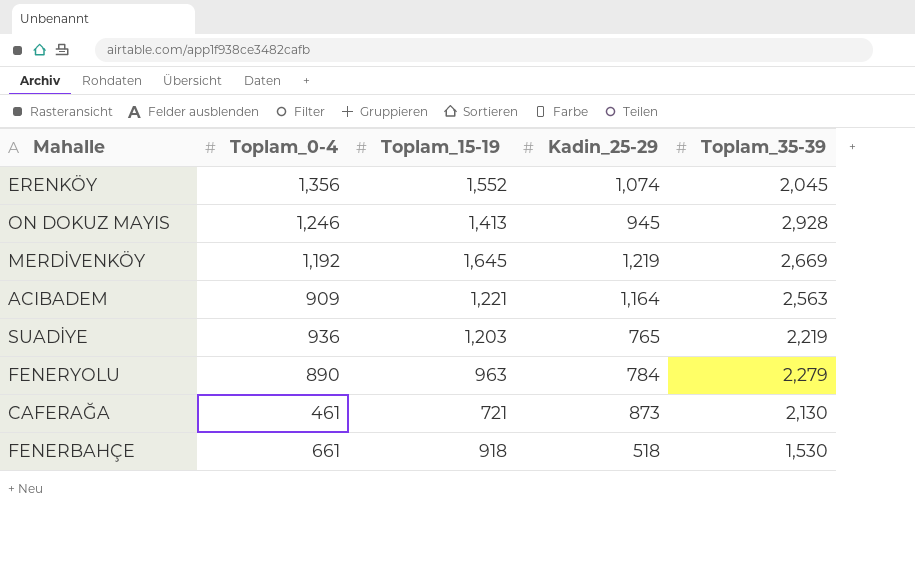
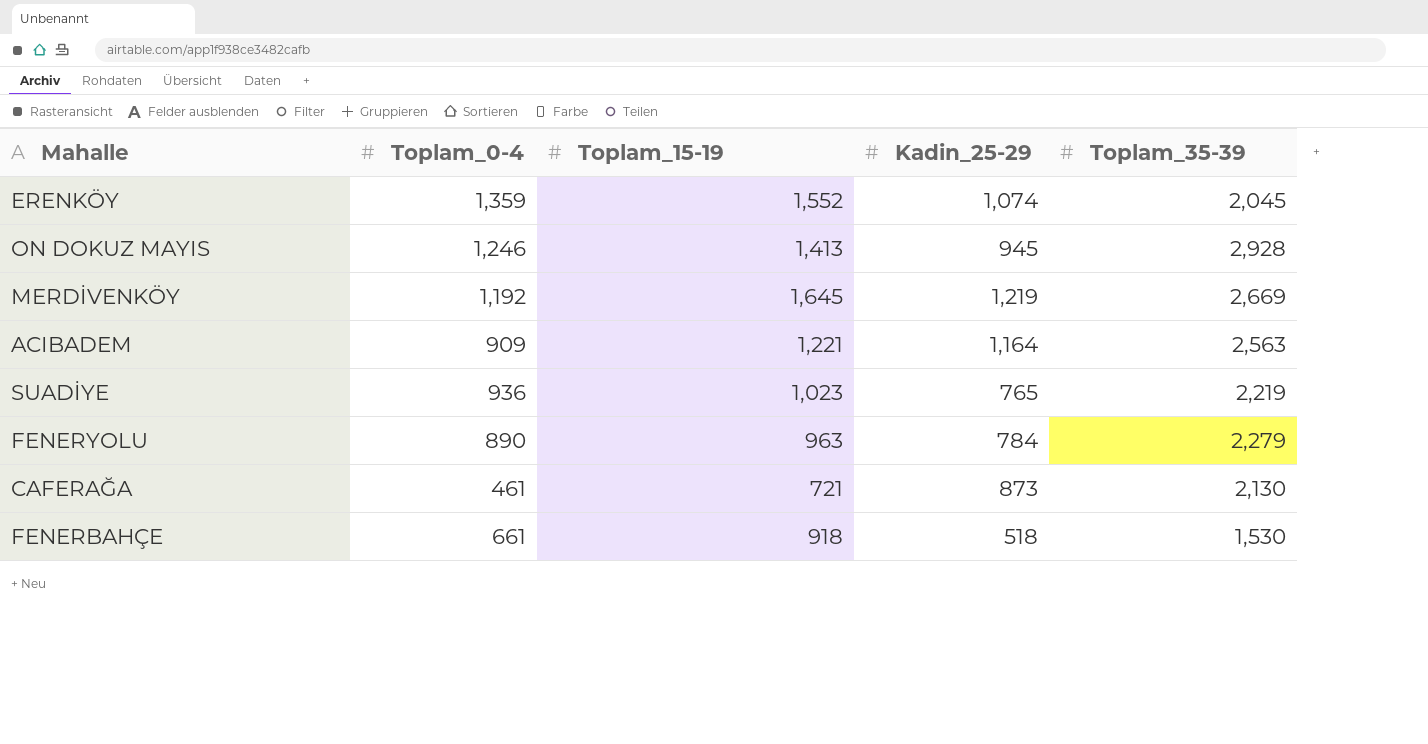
ERENKÖY | Toplam_0-4: 1,356 -> 1,359
SUADİYE | Toplam_15-19: 1,203 -> 1,023

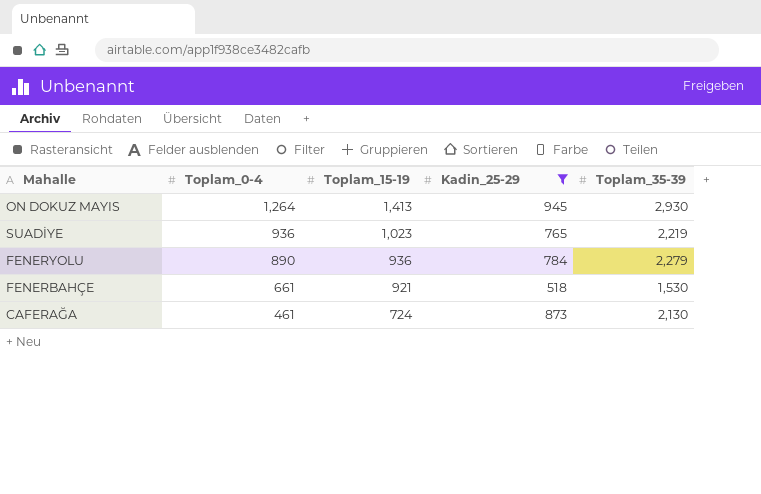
filter: none -> Kadin_25-29 <= 945
row order: none -> Toplam_0-4 descending
ON DOKUZ MAYIS | Toplam_0-4: 1,246 -> 1,264
ON DOKUZ MAYIS | Toplam_35-39: 2,928 -> 2,930
FENERYOLU | Toplam_15-19: 963 -> 936
FENERBAHÇE | Toplam_15-19: 918 -> 921
CAFERAĞA | Toplam_15-19: 721 -> 724

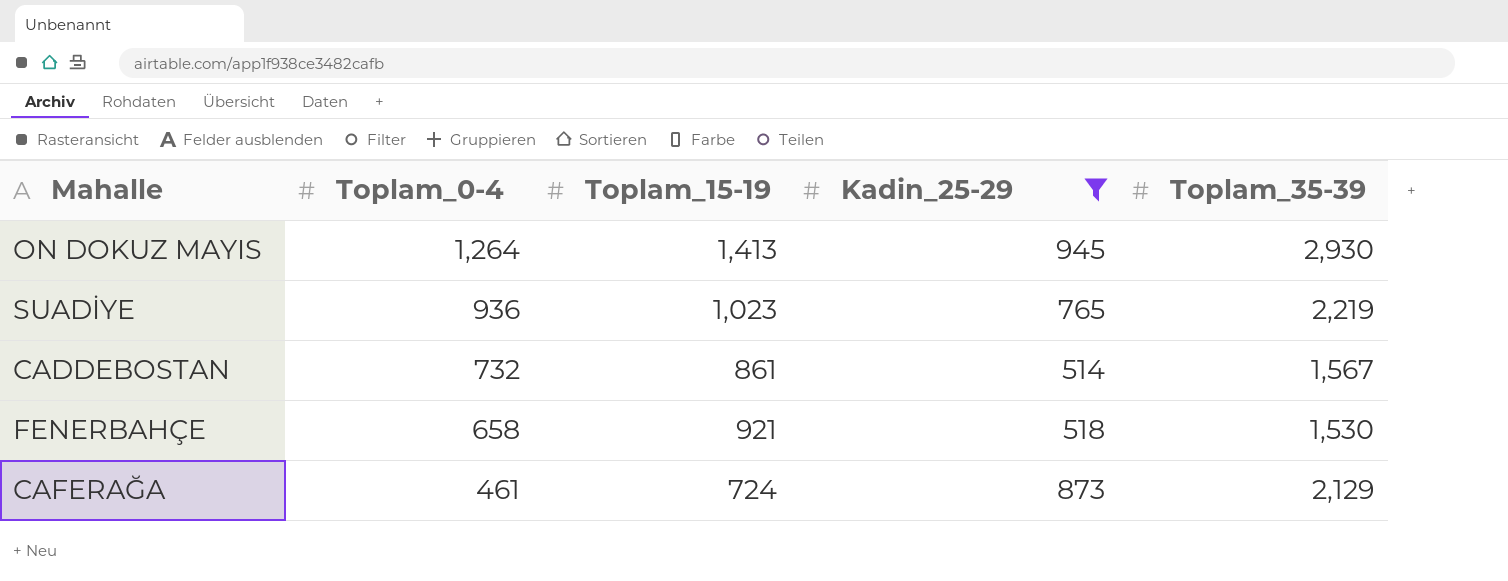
row FENERYOLU: 890 | 936 | 784 | 2,279 -> none
row CADDEBOSTAN: none -> 732 | 861 | 514 | 1,567
FENERBAHÇE | Toplam_0-4: 661 -> 658
CAFERAĞA | Toplam_35-39: 2,130 -> 2,129

